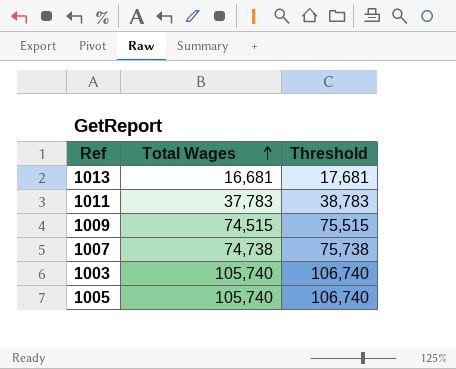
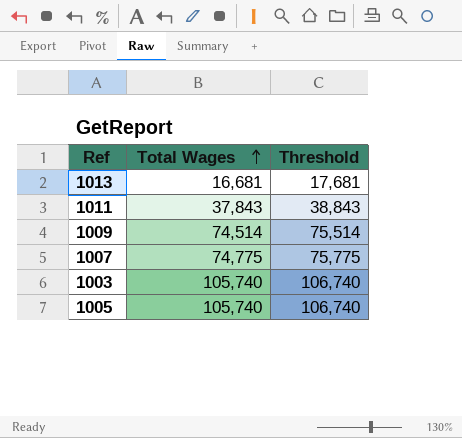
1011 | Total Wages: 37,783 -> 37,843
1011 | Threshold: 38,783 -> 38,843
1009 | Total Wages: 74,515 -> 74,514
1009 | Threshold: 75,515 -> 75,514
1007 | Total Wages: 74,738 -> 74,775
1007 | Threshold: 75,738 -> 75,775

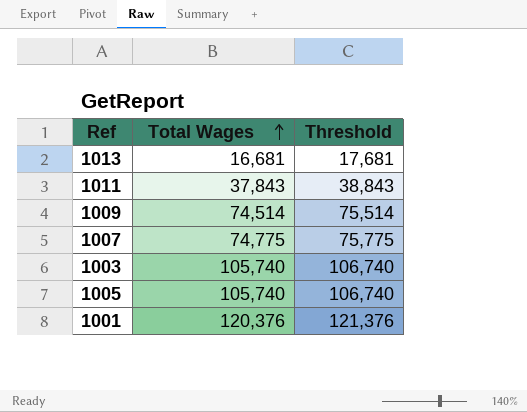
row 1001: none -> 120,376 | 121,376

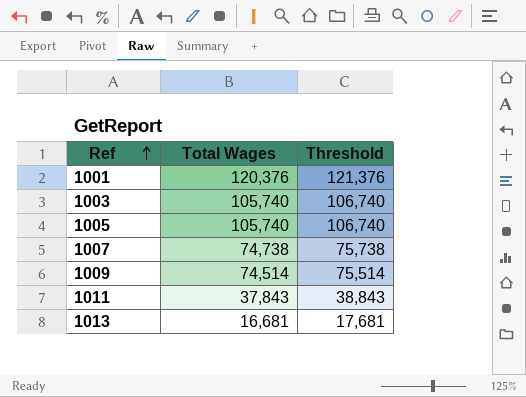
row order: Total Wages ascending -> Ref ascending
1007 | Total Wages: 74,775 -> 74,738
1007 | Threshold: 75,775 -> 75,738

